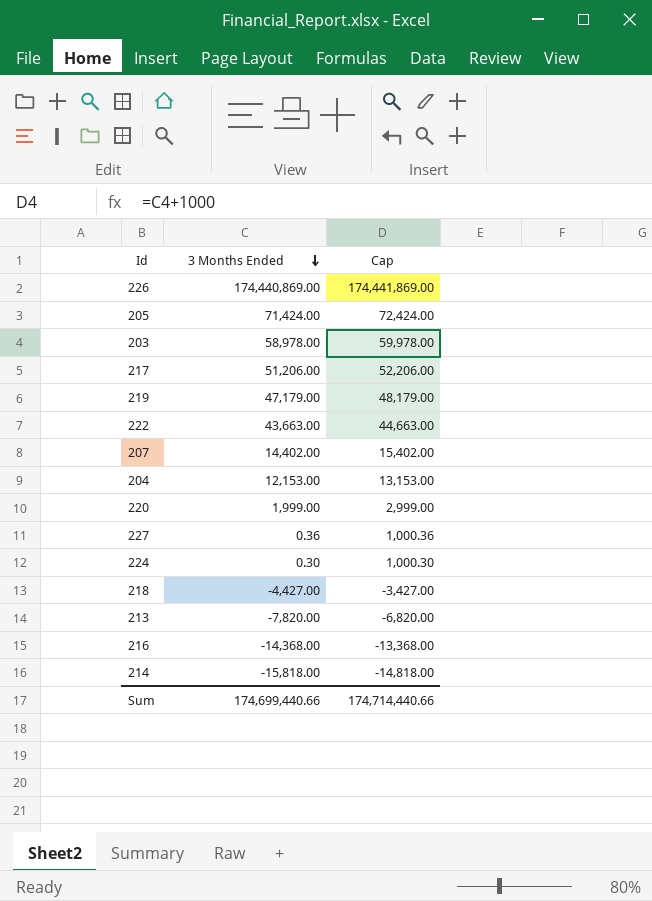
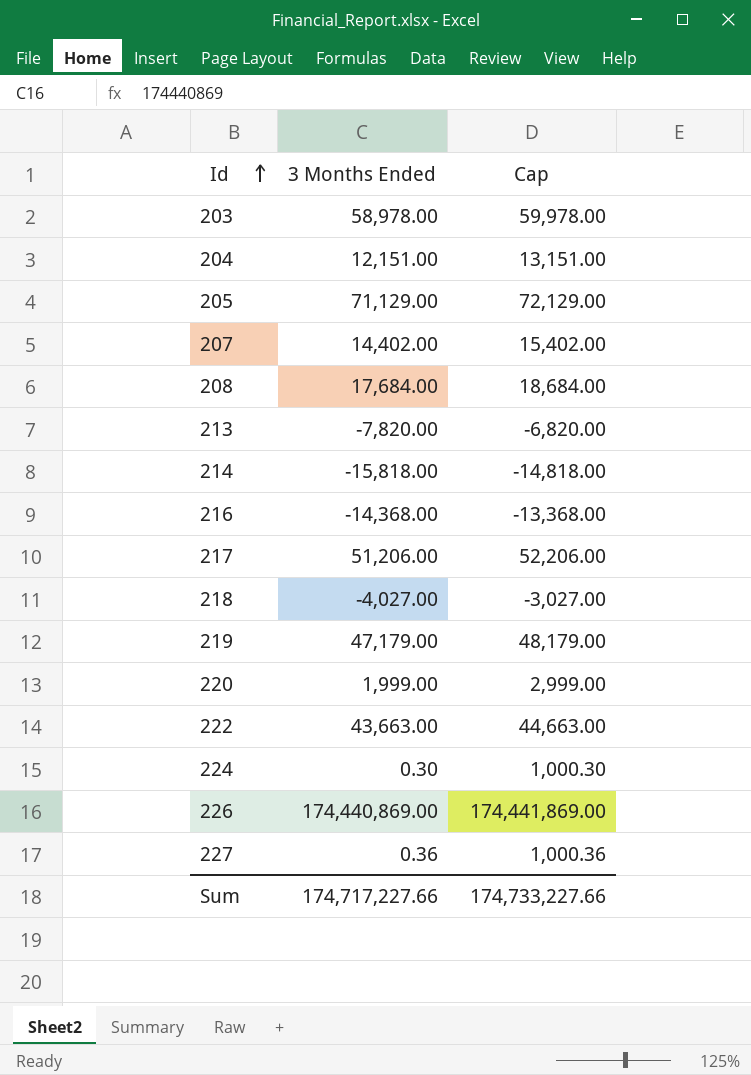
row order: 3 Months Ended descending -> Id ascending
204 | 3 Months Ended: 12,153.00 -> 12,151.00
204 | Cap: 13,153.00 -> 13,151.00
205 | 3 Months Ended: 71,424.00 -> 71,129.00
205 | Cap: 72,424.00 -> 72,129.00
row 208: none -> 17,684.00 | 18,684.00
218 | 3 Months Ended: -4,427.00 -> -4,027.00
218 | Cap: -3,427.00 -> -3,027.00
Sum | 3 Months Ended: 174,699,440.66 -> 174,717,227.66
Sum | Cap: 174,714,440.66 -> 174,733,227.66

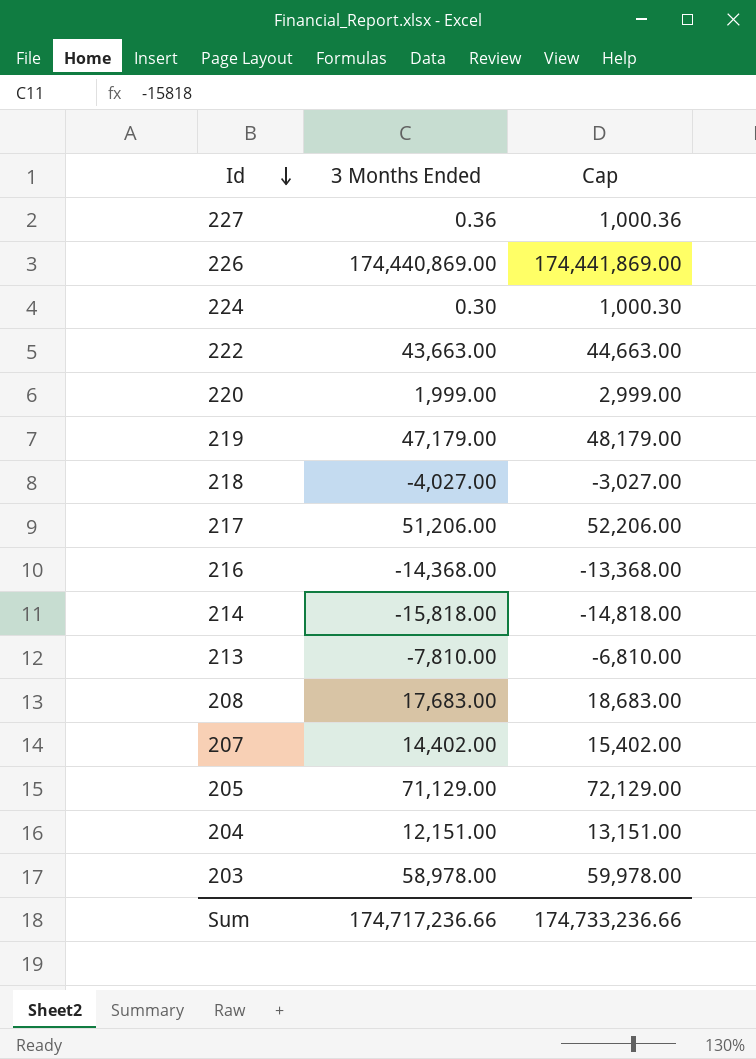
row order: Id ascending -> Id descending
213 | 3 Months Ended: -7,820.00 -> -7,810.00
213 | Cap: -6,820.00 -> -6,810.00
208 | 3 Months Ended: 17,684.00 -> 17,683.00
208 | Cap: 18,684.00 -> 18,683.00
Sum | 3 Months Ended: 174,717,227.66 -> 174,717,236.66
Sum | Cap: 174,733,227.66 -> 174,733,236.66

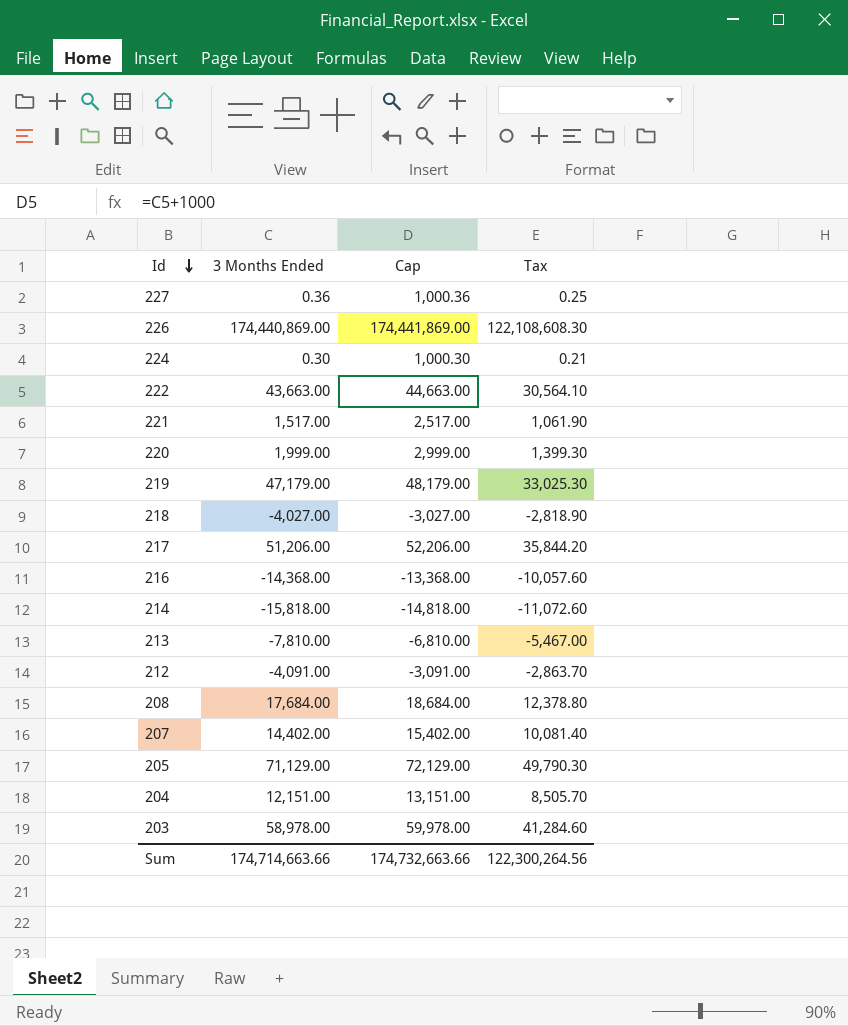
column Tax | formula: none -> [3 Months Ended] * 0.7
row 221: none -> 1,517.00 | 2,517.00 | 1,061.90
row 212: none -> -4,091.00 | -3,091.00 | -2,863.70
208 | 3 Months Ended: 17,683.00 -> 17,684.00
208 | Cap: 18,683.00 -> 18,684.00
Sum | 3 Months Ended: 174,717,236.66 -> 174,714,663.66
Sum | Cap: 174,733,236.66 -> 174,732,663.66

